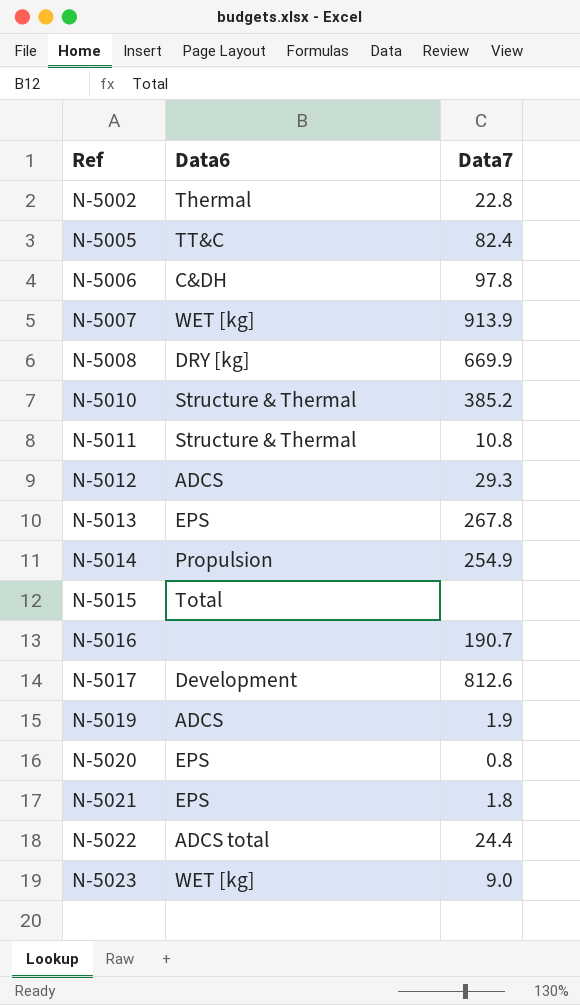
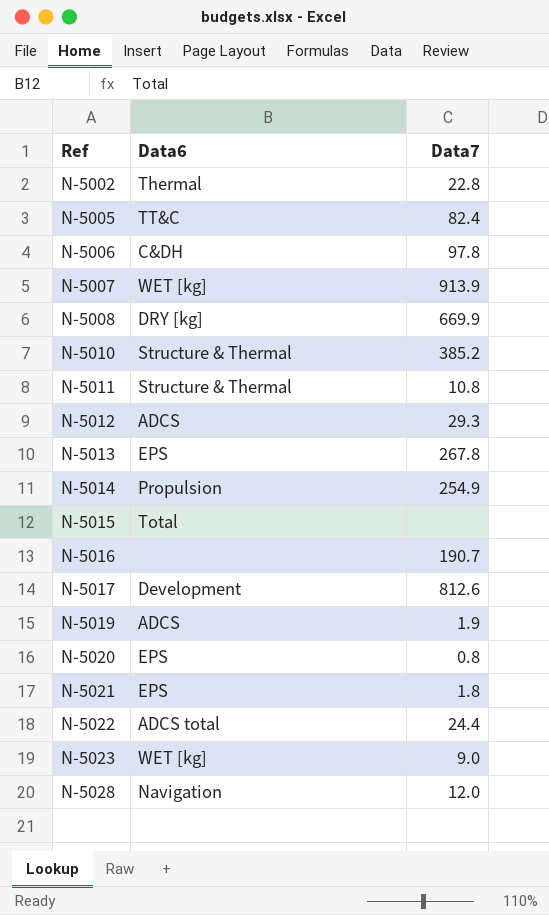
row N-5028: none -> Navigation | 12.0

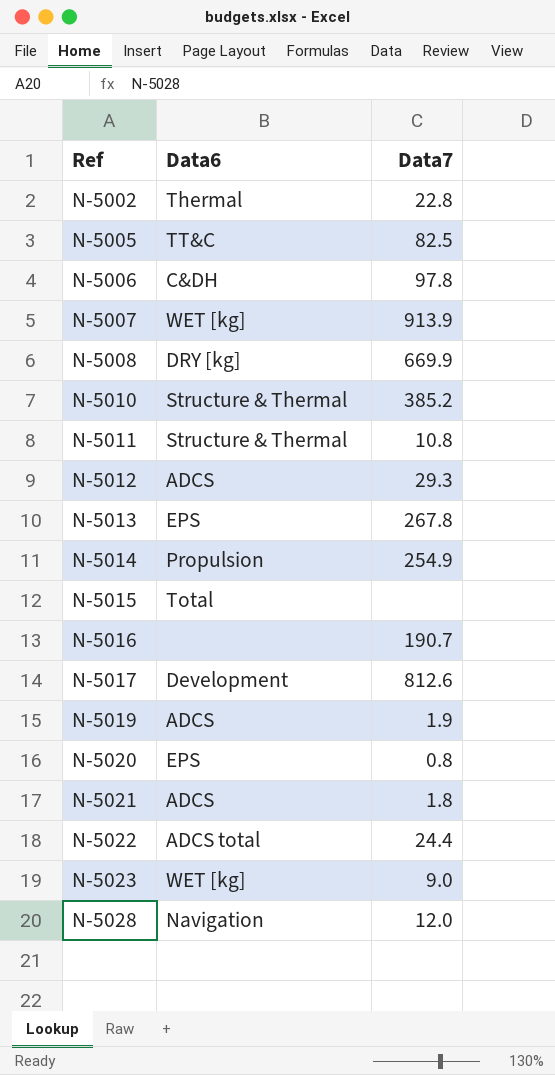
N-5005 | Data7: 82.4 -> 82.5
N-5021 | Data6: EPS -> ADCS

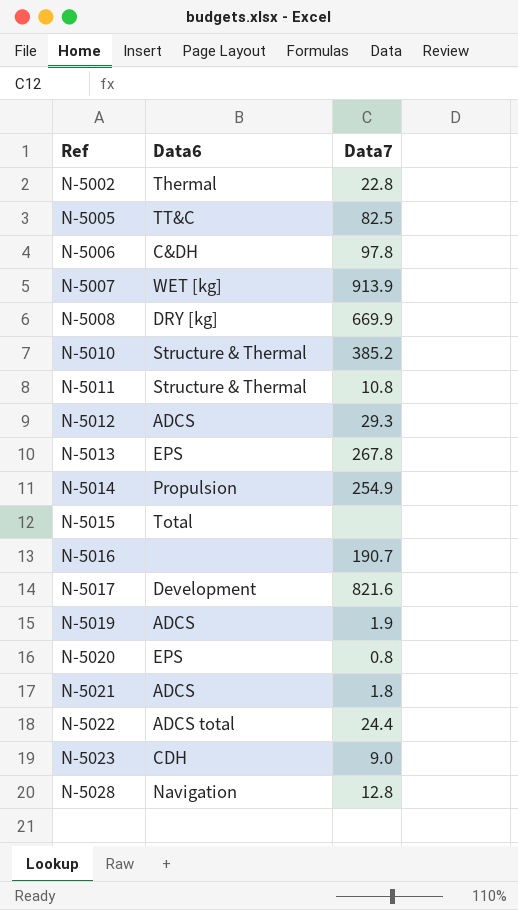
N-5017 | Data7: 812.6 -> 821.6
N-5023 | Data6: WET [kg] -> CDH
N-5028 | Data7: 12.0 -> 12.8

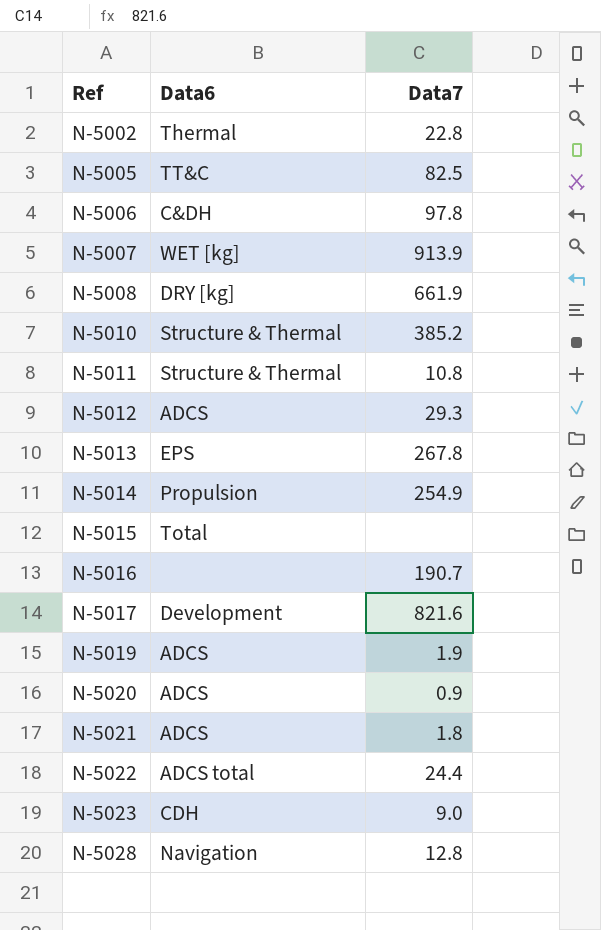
N-5008 | Data7: 669.9 -> 661.9
N-5020 | Data6: EPS -> ADCS
N-5020 | Data7: 0.8 -> 0.9

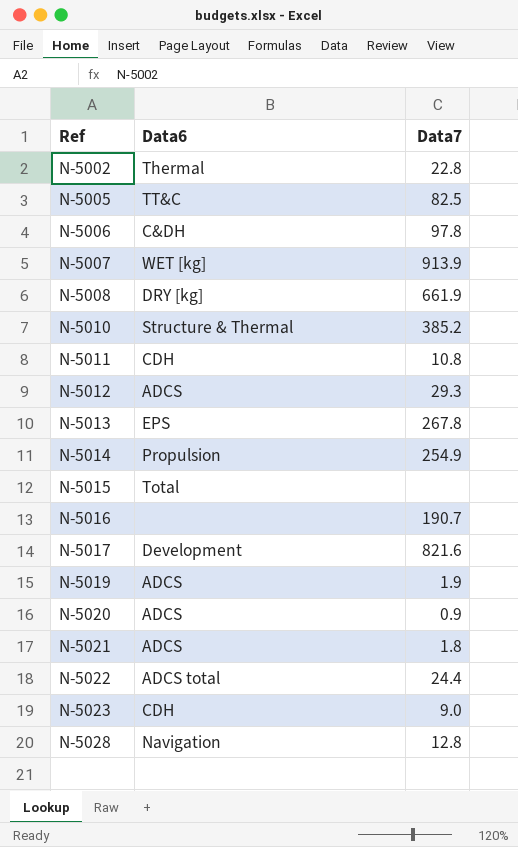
N-5011 | Data6: Structure & Thermal -> CDH

